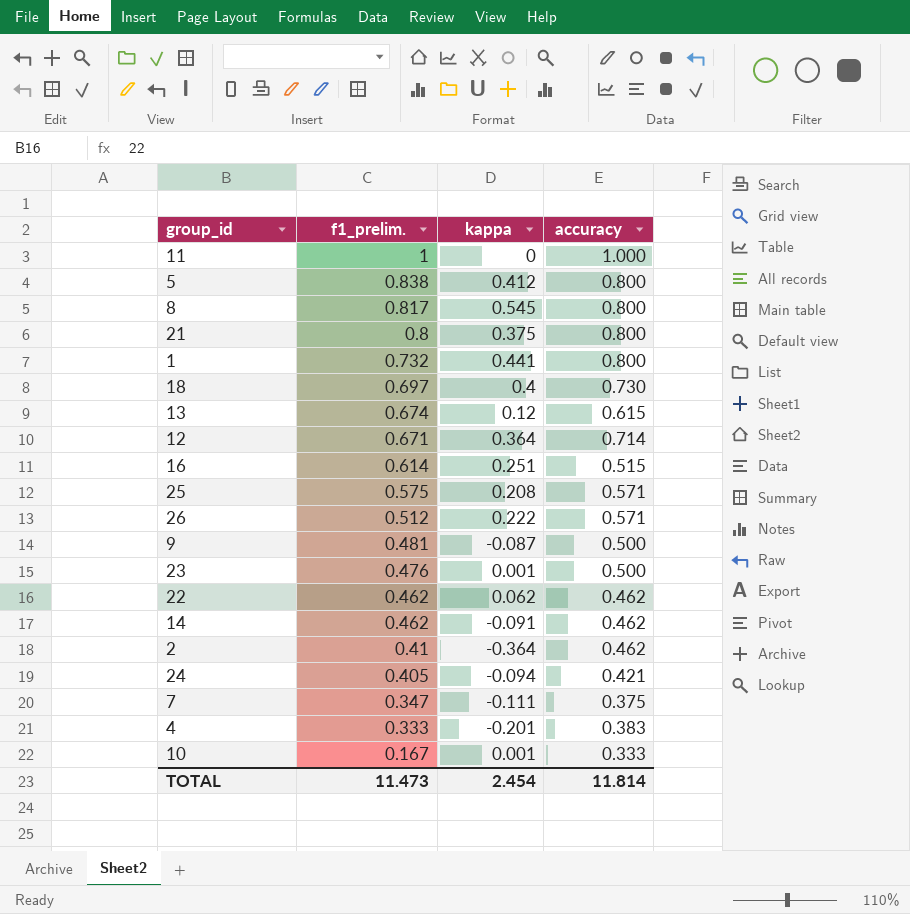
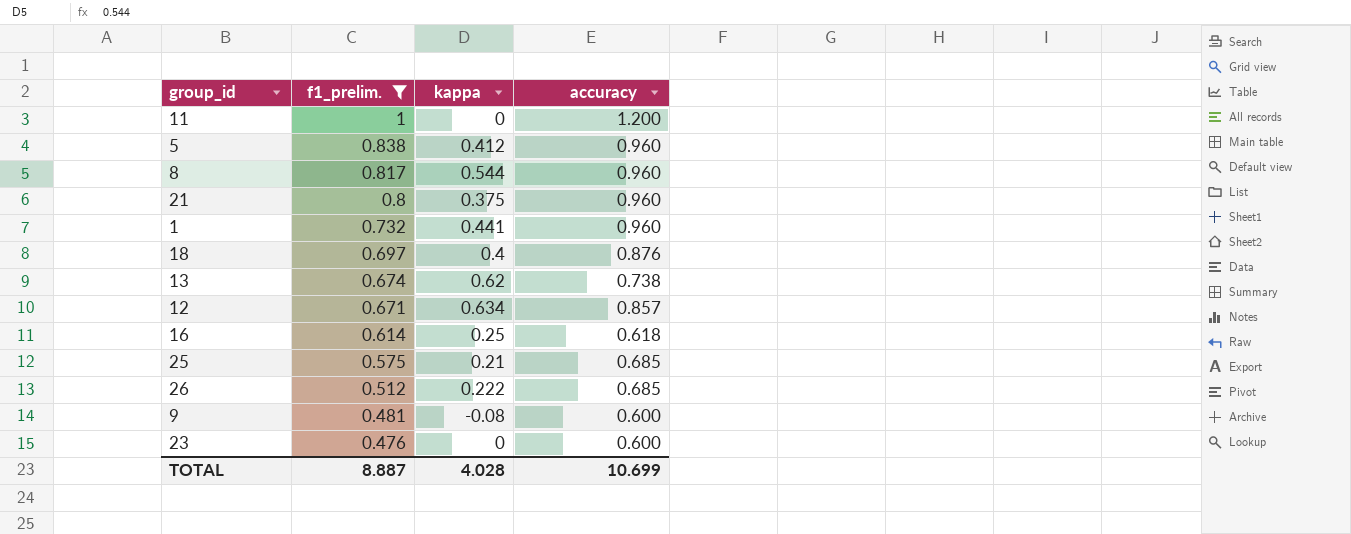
filter: none -> f1_prelim. >= 0.476
11 | accuracy: 1.000 -> 1.200
5 | accuracy: 0.800 -> 0.960
8 | kappa: 0.545 -> 0.544
8 | accuracy: 0.800 -> 0.960
21 | accuracy: 0.800 -> 0.960
1 | accuracy: 0.800 -> 0.960
18 | accuracy: 0.730 -> 0.876
13 | kappa: 0.12 -> 0.62
13 | accuracy: 0.615 -> 0.738
12 | kappa: 0.364 -> 0.634
12 | accuracy: 0.714 -> 0.857
16 | kappa: 0.251 -> 0.25
16 | accuracy: 0.515 -> 0.618
25 | kappa: 0.208 -> 0.21
25 | accuracy: 0.571 -> 0.685
26 | accuracy: 0.571 -> 0.685
9 | kappa: -0.087 -> -0.08
9 | accuracy: 0.500 -> 0.600
23 | kappa: 0.001 -> 0
23 | accuracy: 0.500 -> 0.600
TOTAL | f1_prelim.: 11.473 -> 8.887
TOTAL | kappa: 2.454 -> 4.028
TOTAL | accuracy: 11.814 -> 10.699

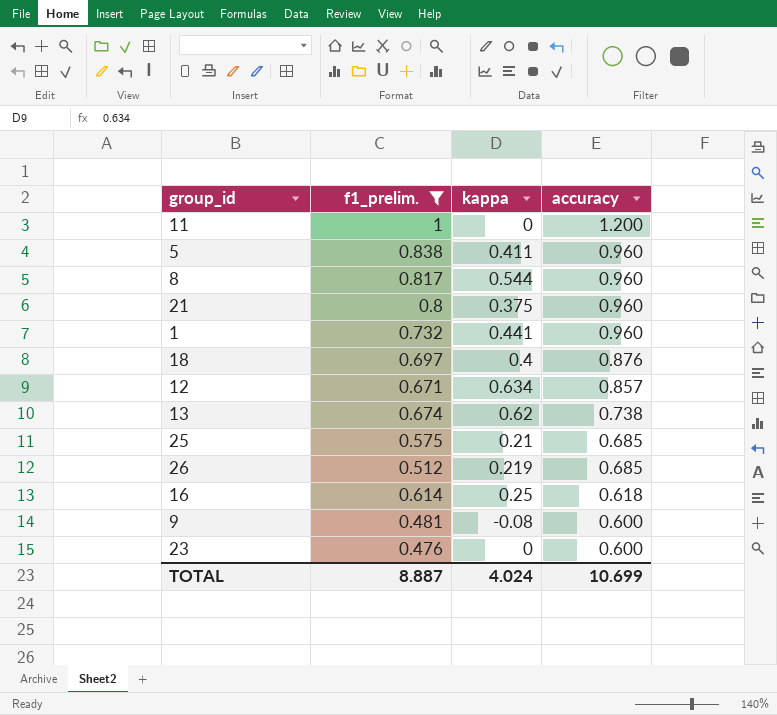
row order: f1_prelim. descending -> accuracy descending
5 | kappa: 0.412 -> 0.411
26 | kappa: 0.222 -> 0.219
TOTAL | kappa: 4.028 -> 4.024

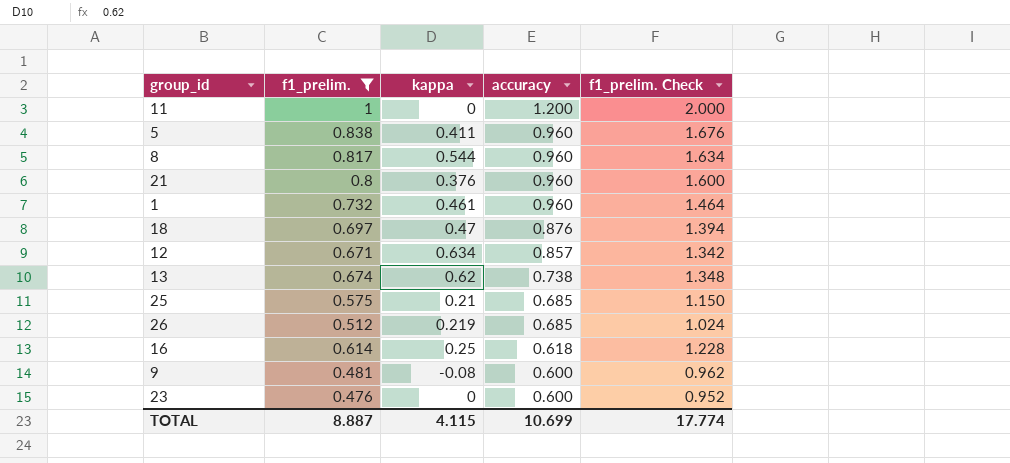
column f1_prelim. Check | formula: none -> [f1_prelim.] * 2
21 | kappa: 0.375 -> 0.376
1 | kappa: 0.441 -> 0.461
18 | kappa: 0.4 -> 0.47
TOTAL | kappa: 4.024 -> 4.115

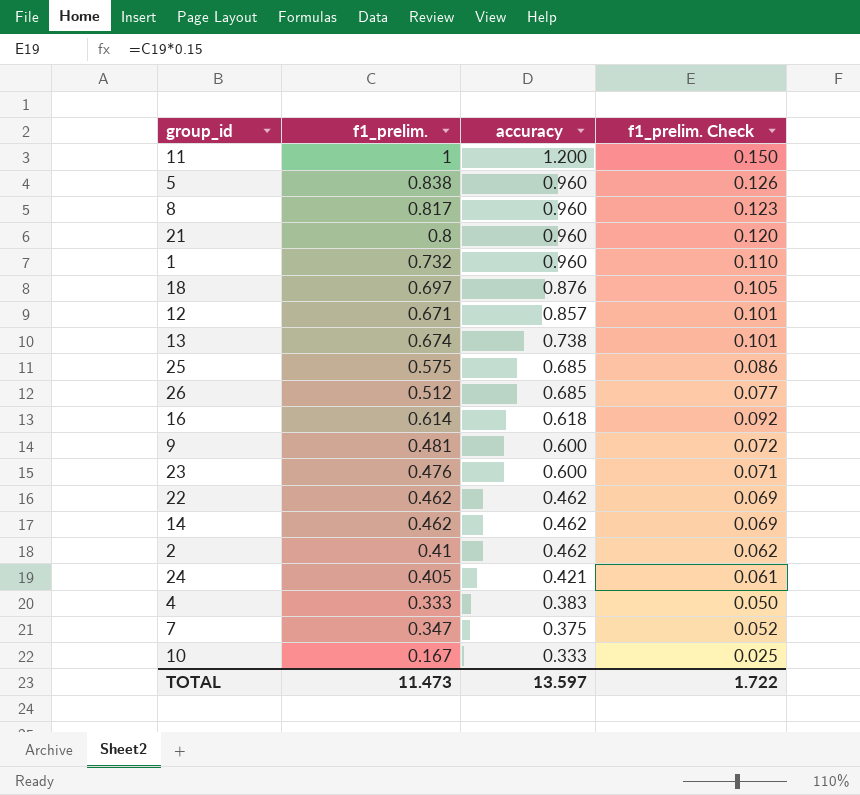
filter: f1_prelim. >= 0.476 -> none
column kappa | position: 3 -> none
column f1_prelim. Check | formula: [f1_prelim.] * 2 -> [f1_prelim.] * 0.15
TOTAL | f1_prelim.: 8.887 -> 11.473
TOTAL | accuracy: 10.699 -> 13.597
TOTAL | f1_prelim. Check: 17.774 -> 1.722

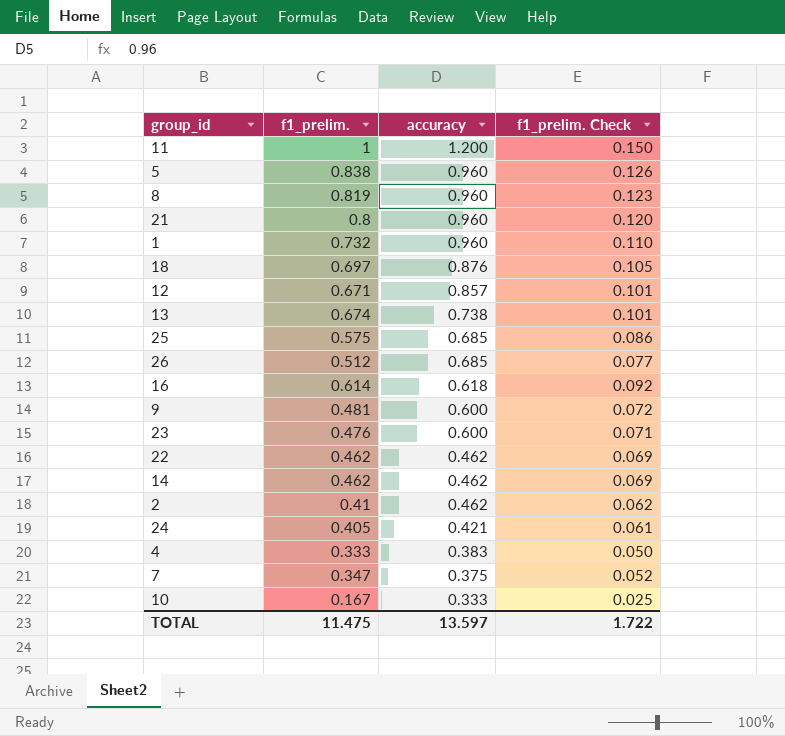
8 | f1_prelim.: 0.817 -> 0.819
TOTAL | f1_prelim.: 11.473 -> 11.475

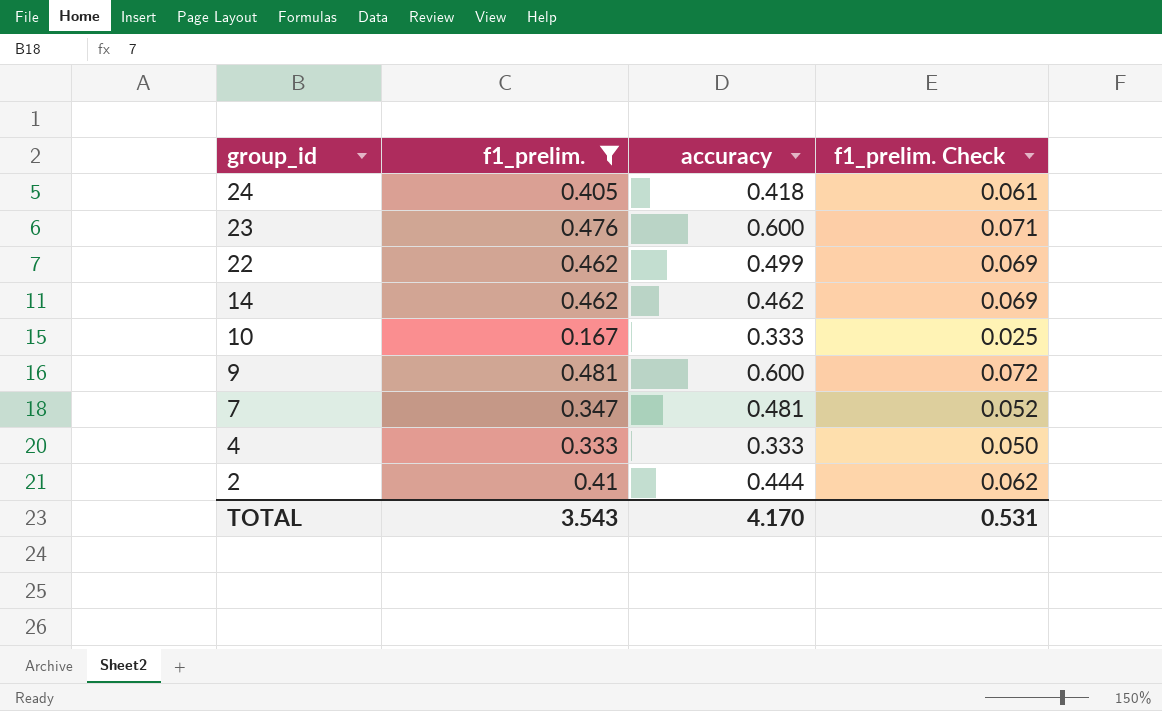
filter: none -> f1_prelim. <= 0.481
row order: accuracy descending -> group_id descending
24 | accuracy: 0.421 -> 0.418
22 | accuracy: 0.462 -> 0.499
7 | accuracy: 0.375 -> 0.481
4 | accuracy: 0.383 -> 0.333
2 | accuracy: 0.462 -> 0.444
TOTAL | f1_prelim.: 11.475 -> 3.543
TOTAL | accuracy: 13.597 -> 4.170
TOTAL | f1_prelim. Check: 1.722 -> 0.531

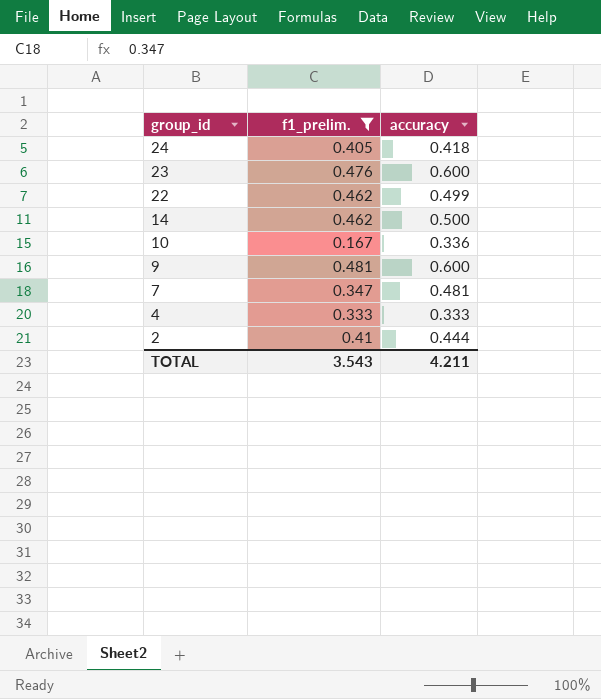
column f1_prelim. Check | formula: [f1_prelim.] * 0.15 -> none
14 | accuracy: 0.462 -> 0.500
10 | accuracy: 0.333 -> 0.336
TOTAL | accuracy: 4.170 -> 4.211

